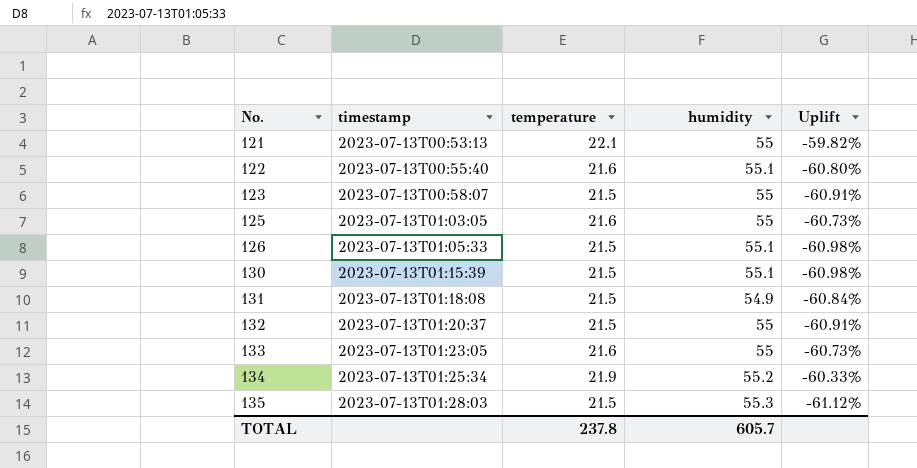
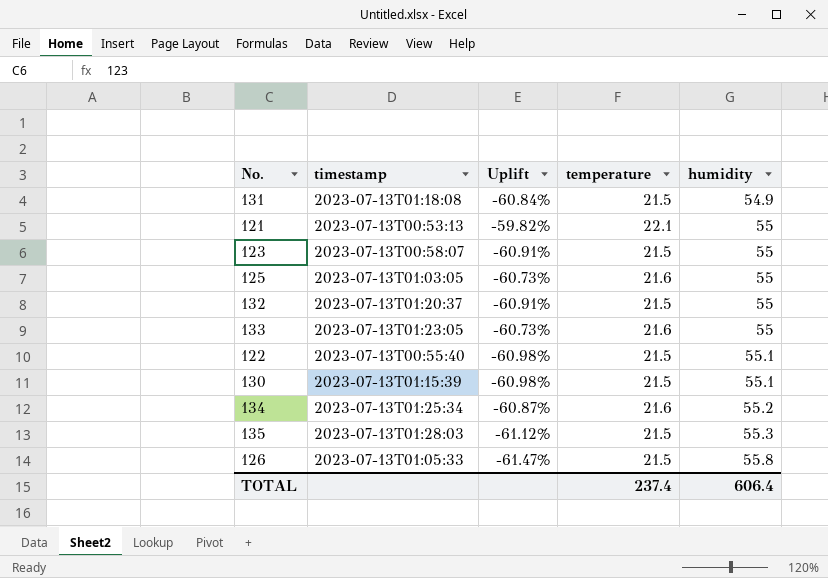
row order: No. ascending -> humidity ascending
column Uplift | position: 5 -> 3
122 | Uplift: -60.80% -> -60.98%
122 | temperature: 21.6 -> 21.5
134 | Uplift: -60.33% -> -60.87%
134 | temperature: 21.9 -> 21.6
126 | Uplift: -60.98% -> -61.47%
126 | humidity: 55.1 -> 55.8
TOTAL | temperature: 237.8 -> 237.4
TOTAL | humidity: 605.7 -> 606.4

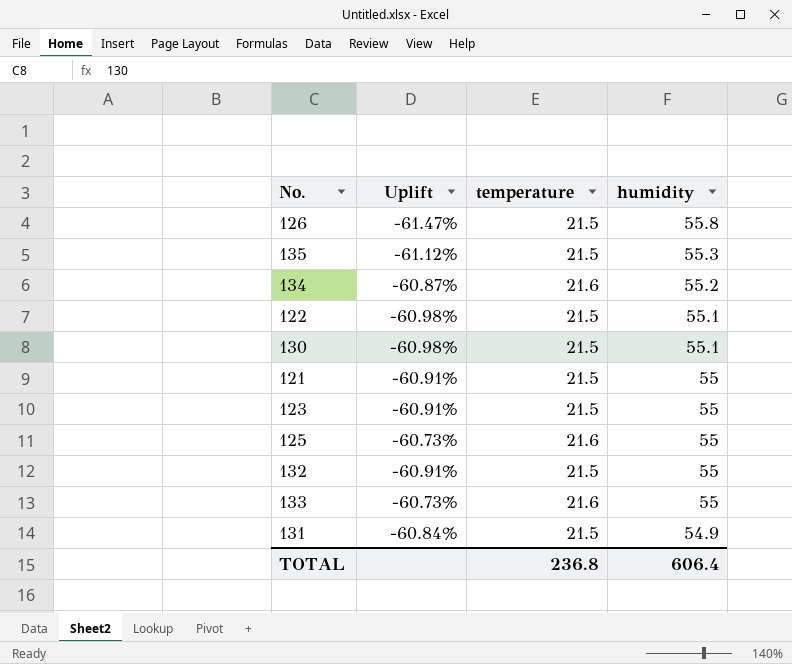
row order: humidity ascending -> humidity descending
column timestamp | position: 2 -> none
121 | Uplift: -59.82% -> -60.91%
121 | temperature: 22.1 -> 21.5
TOTAL | temperature: 237.4 -> 236.8

